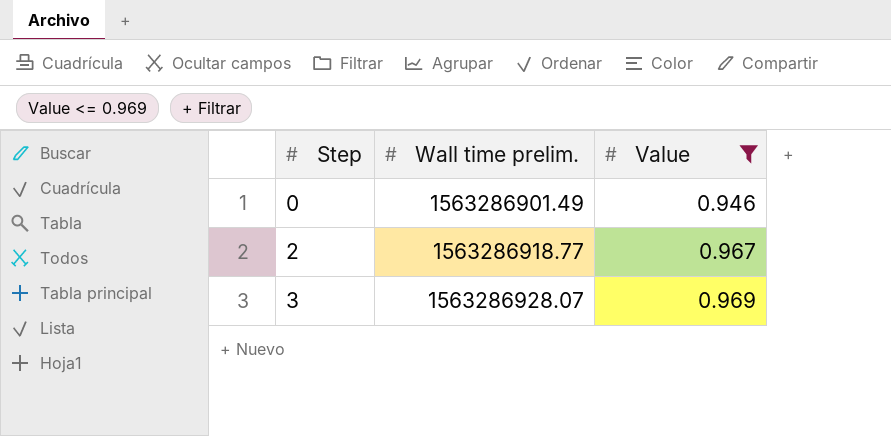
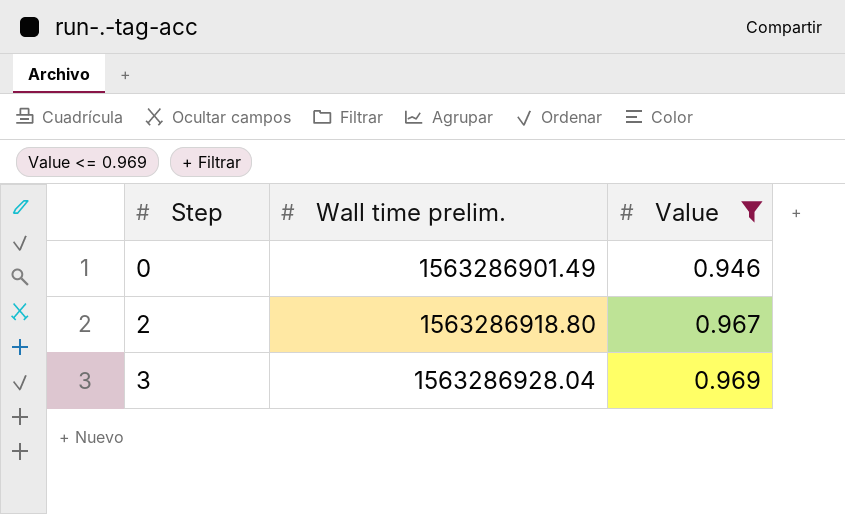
2 | Wall time prelim.: 1563286918.77 -> 1563286918.80
3 | Wall time prelim.: 1563286928.07 -> 1563286928.04

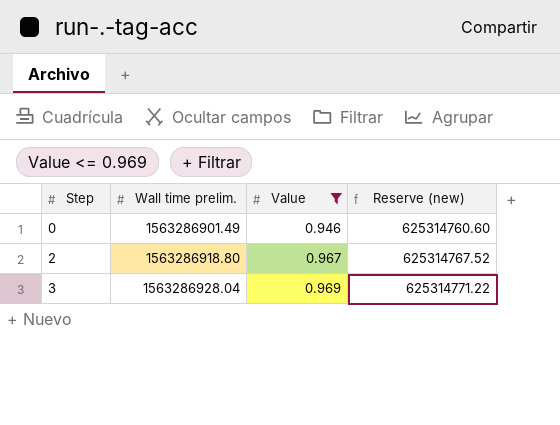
column Reserve (new) | formula: none -> [Wall time prelim.] * 0.4

